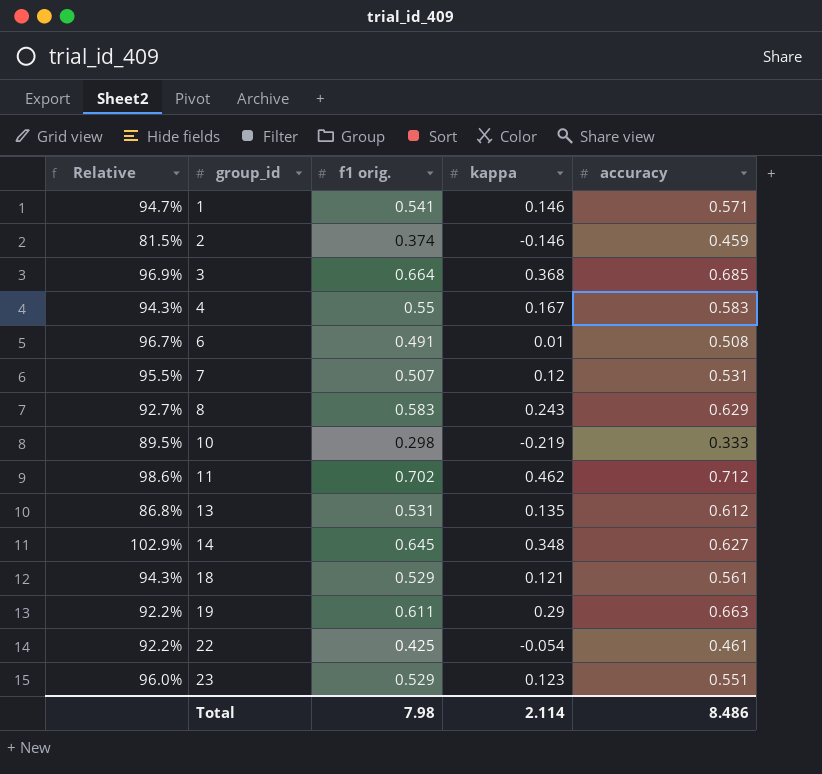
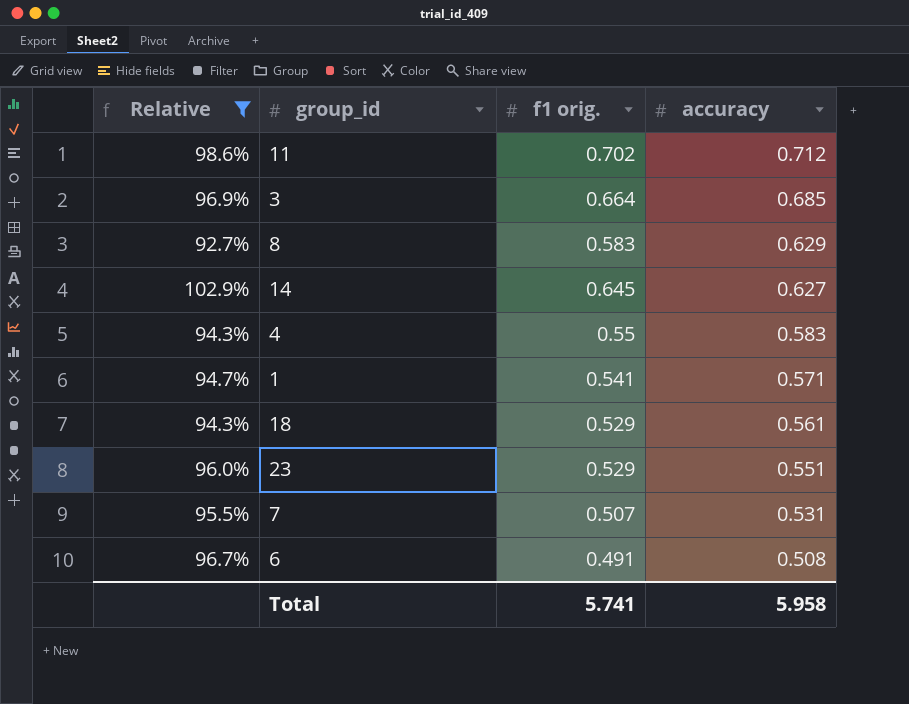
filter: none -> Relative >= 92.7%
row order: group_id ascending -> accuracy descending
column kappa | position: 4 -> none
Total | f1 orig.: 7.98 -> 5.741
Total | accuracy: 8.486 -> 5.958

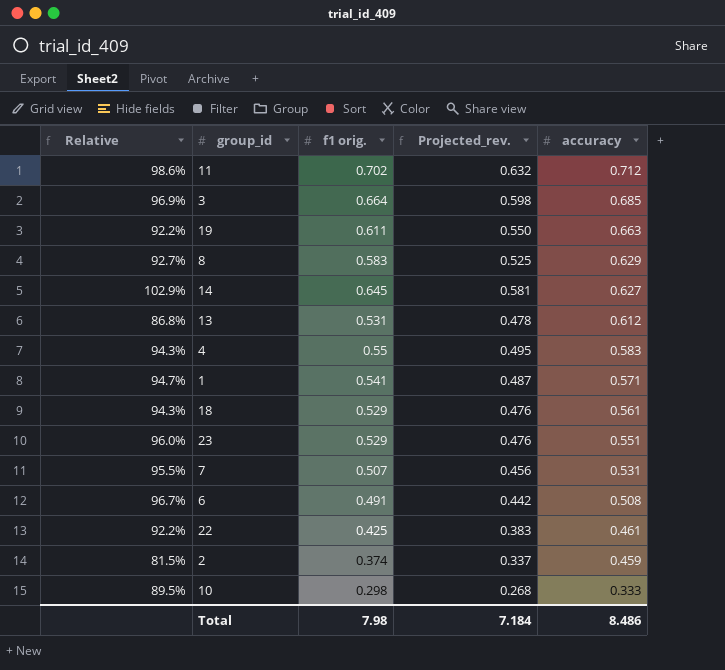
filter: Relative >= 92.7% -> none
column Projected_rev. | formula: none -> [f1 orig.] * 0.9
Total | f1 orig.: 5.741 -> 7.98
Total | accuracy: 5.958 -> 8.486

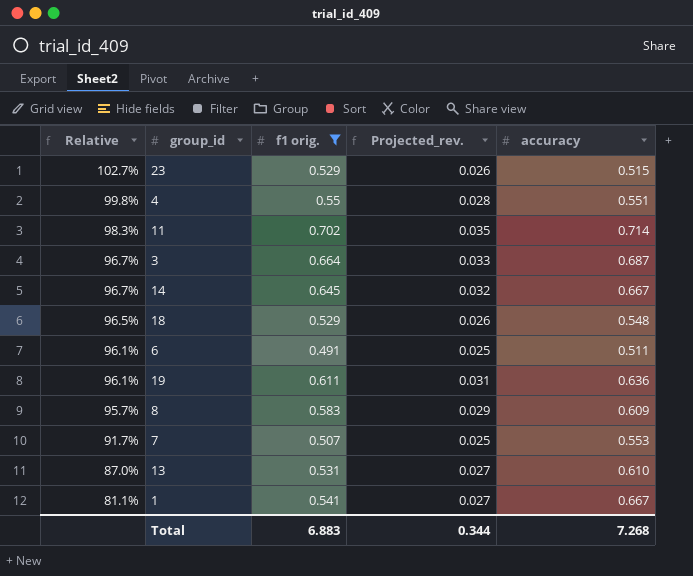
filter: none -> f1 orig. >= 0.491
row order: accuracy descending -> Relative descending
column Projected_rev. | formula: [f1 orig.] * 0.9 -> [f1 orig.] * 0.05
23 | Relative: 96.0% -> 102.7%
23 | accuracy: 0.551 -> 0.515
4 | Relative: 94.3% -> 99.8%
4 | accuracy: 0.583 -> 0.551
11 | Relative: 98.6% -> 98.3%
11 | accuracy: 0.712 -> 0.714
3 | Relative: 96.9% -> 96.7%
3 | accuracy: 0.685 -> 0.687
14 | Relative: 102.9% -> 96.7%
14 | accuracy: 0.627 -> 0.667
18 | Relative: 94.3% -> 96.5%
18 | accuracy: 0.561 -> 0.548
6 | Relative: 96.7% -> 96.1%
6 | accuracy: 0.508 -> 0.511
19 | Relative: 92.2% -> 96.1%
19 | accuracy: 0.663 -> 0.636
8 | Relative: 92.7% -> 95.7%
8 | accuracy: 0.629 -> 0.609
7 | Relative: 95.5% -> 91.7%
7 | accuracy: 0.531 -> 0.553
13 | Relative: 86.8% -> 87.0%
13 | accuracy: 0.612 -> 0.610
1 | Relative: 94.7% -> 81.1%
1 | accuracy: 0.571 -> 0.667
Total | f1 orig.: 7.98 -> 6.883
Total | Projected_rev.: 7.184 -> 0.344
Total | accuracy: 8.486 -> 7.268

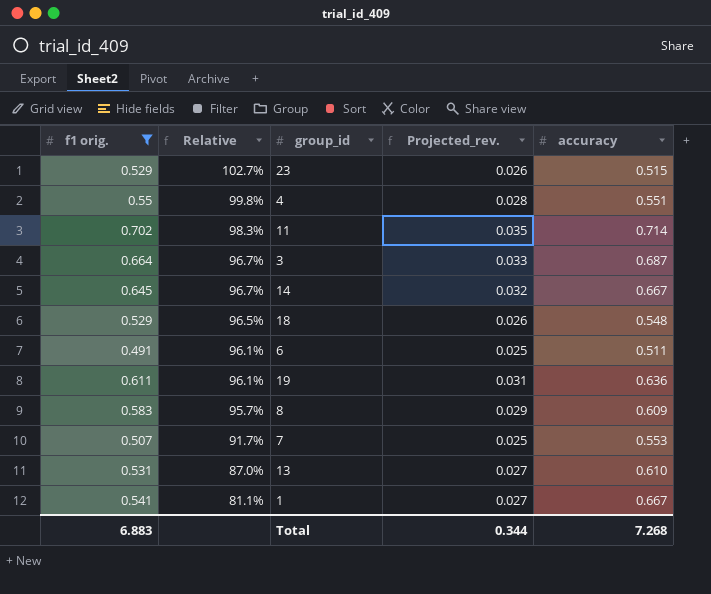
column f1 orig. | position: 3 -> 1

